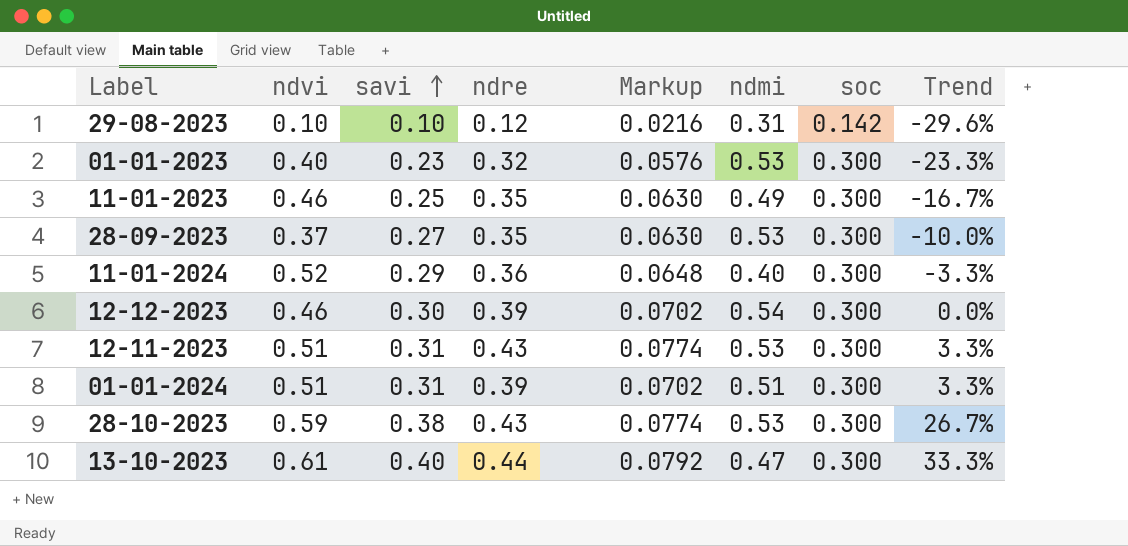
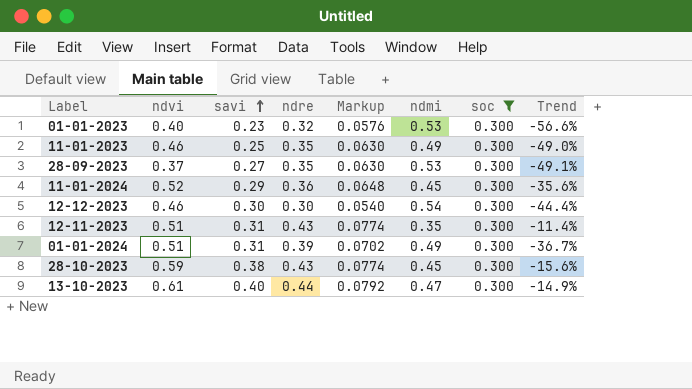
filter: none -> soc = 0.300
column Trend | formula: ([savi] - [soc]) / [soc] -> ([savi] - [ndmi]) / [ndmi]
11-01-2024 | ndmi: 0.40 -> 0.45
12-12-2023 | ndre: 0.39 -> 0.30
12-12-2023 | Markup: 0.0702 -> 0.0540
12-11-2023 | ndmi: 0.53 -> 0.35
01-01-2024 | ndmi: 0.51 -> 0.49
28-10-2023 | ndmi: 0.53 -> 0.45

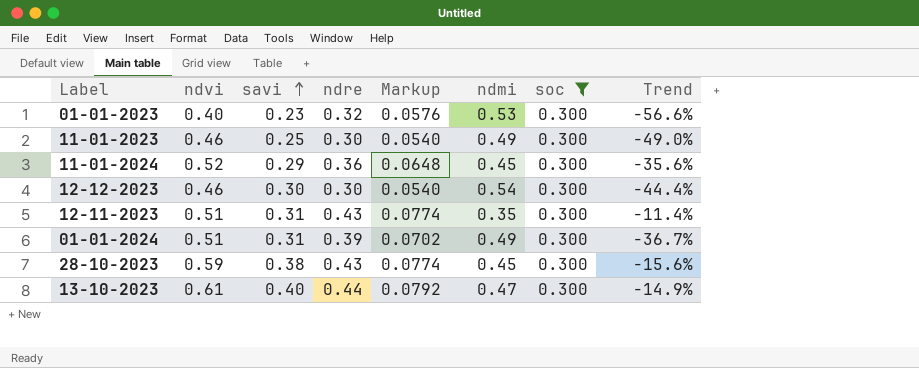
row 28-09-2023: 0.37 | 0.27 | 0.35 | 0.0630 | 0.53 | 0.300 | -49.1% -> none
11-01-2023 | ndre: 0.35 -> 0.30
11-01-2023 | Markup: 0.0630 -> 0.0540

